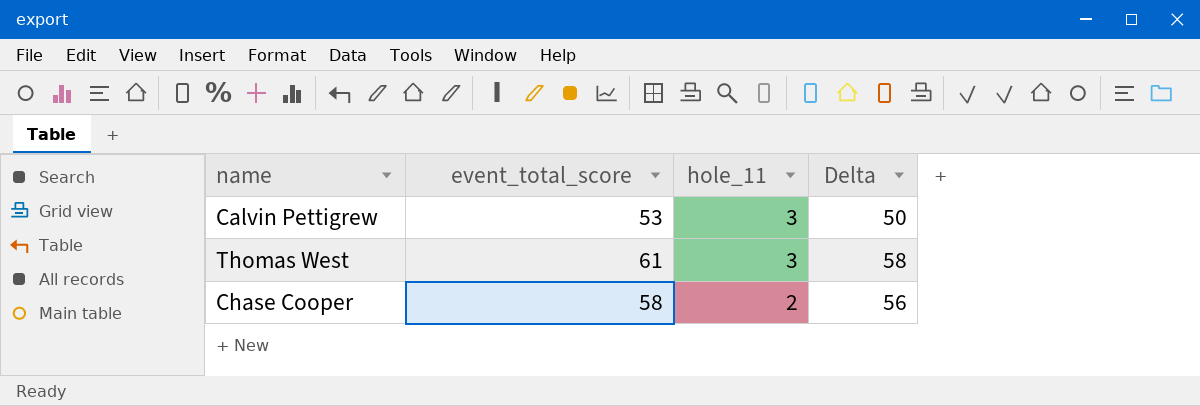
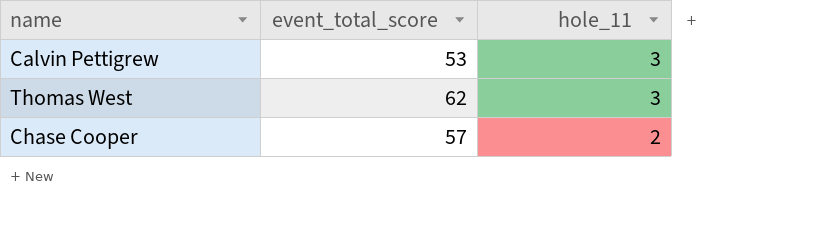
column Delta | formula: [event_total_score] - [hole_11] -> none
Thomas West | event_total_score: 61 -> 62
Chase Cooper | event_total_score: 58 -> 57

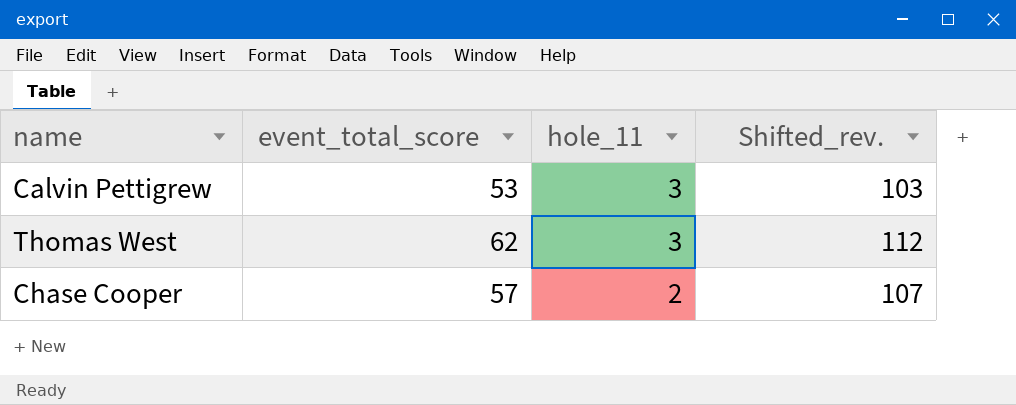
column Shifted_rev. | formula: none -> [event_total_score] + 50

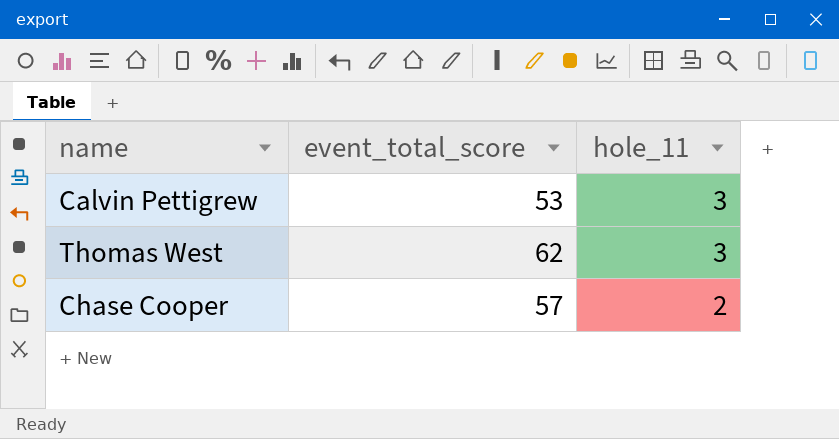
column Shifted_rev. | formula: [event_total_score] + 50 -> none

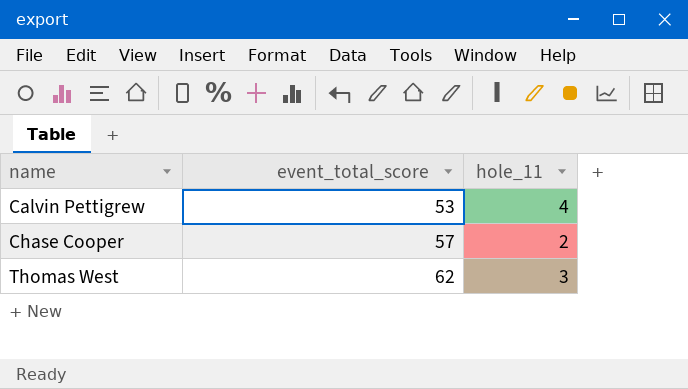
row order: hole_11 descending -> name ascending
Calvin Pettigrew | hole_11: 3 -> 4

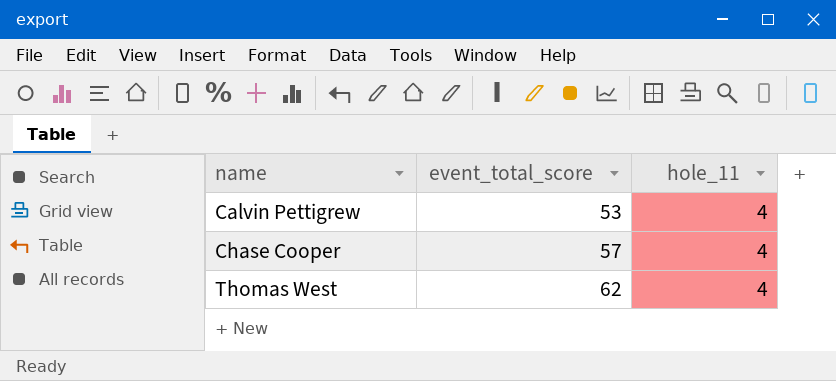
Chase Cooper | hole_11: 2 -> 4
Thomas West | hole_11: 3 -> 4

